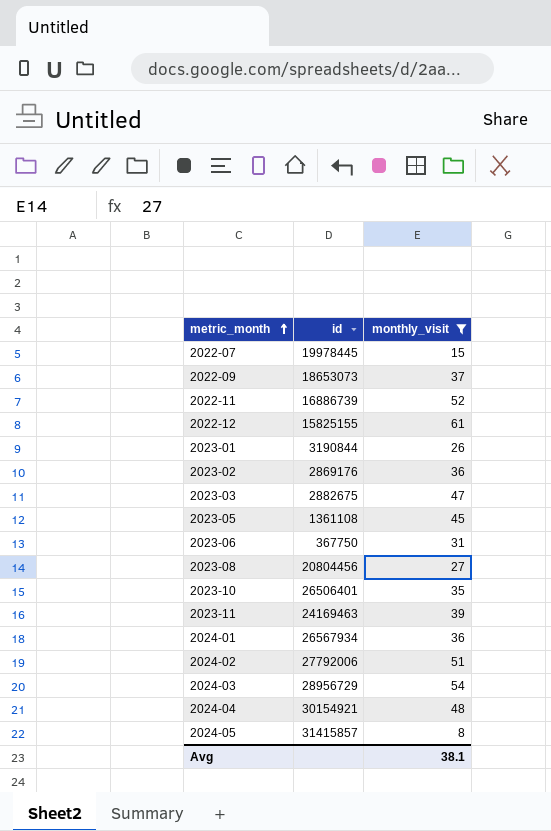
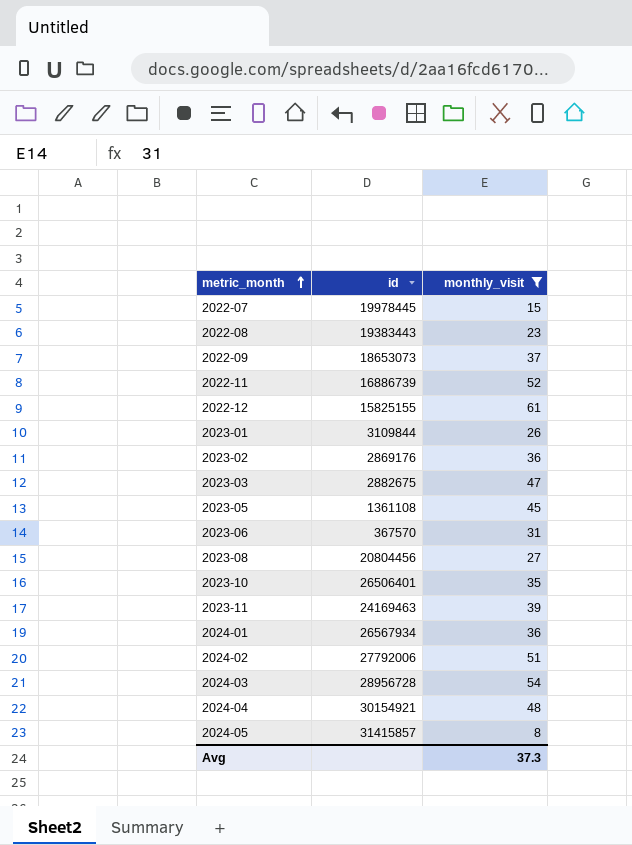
row 2022-08: none -> 19383443 | 23
2023-01 | id: 3190844 -> 3109844
2023-06 | id: 367750 -> 367570
2024-03 | id: 28956729 -> 28956728
Avg | monthly_visit: 38.1 -> 37.3

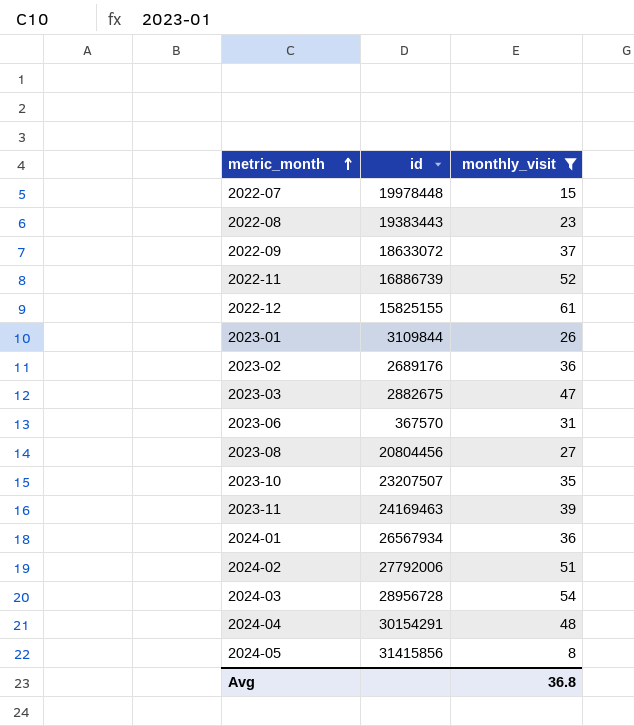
row 2023-05: 1361108 | 45 -> none
2022-07 | id: 19978445 -> 19978448
2022-09 | id: 18653073 -> 18633072
2023-02 | id: 2869176 -> 2689176
2023-10 | id: 26506401 -> 23207507
2024-04 | id: 30154921 -> 30154291
2024-05 | id: 31415857 -> 31415856
Avg | monthly_visit: 37.3 -> 36.8

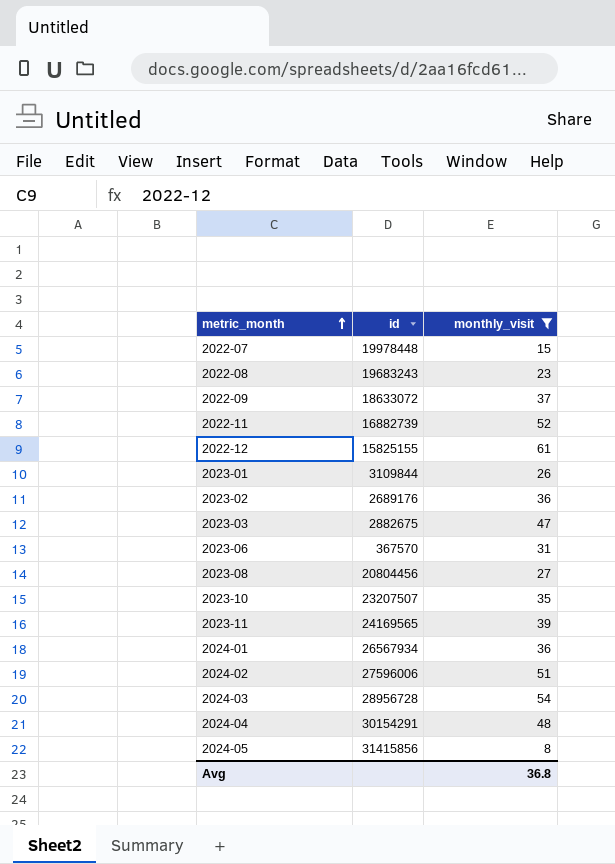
2022-08 | id: 19383443 -> 19683243
2022-11 | id: 16886739 -> 16882739
2023-11 | id: 24169463 -> 24169565
2024-02 | id: 27792006 -> 27596006

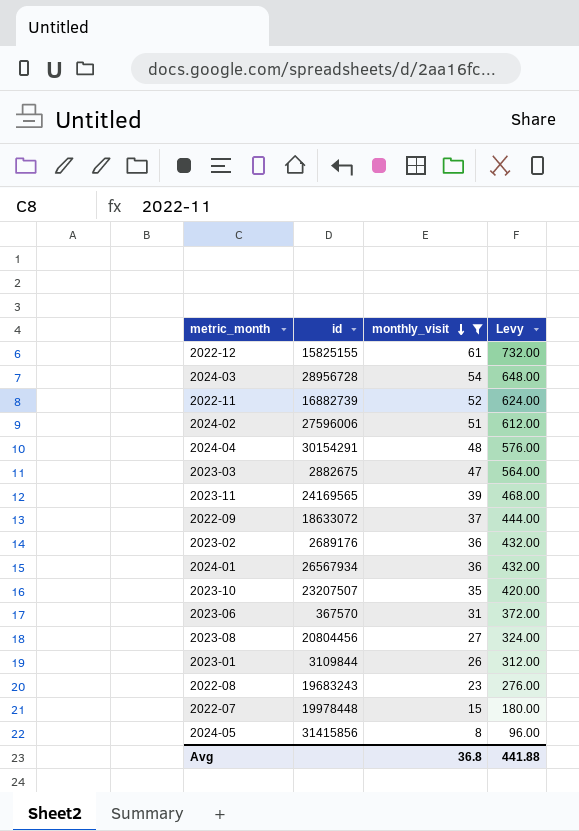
row order: metric_month ascending -> monthly_visit descending
column Levy | formula: none -> [monthly_visit] * 12

